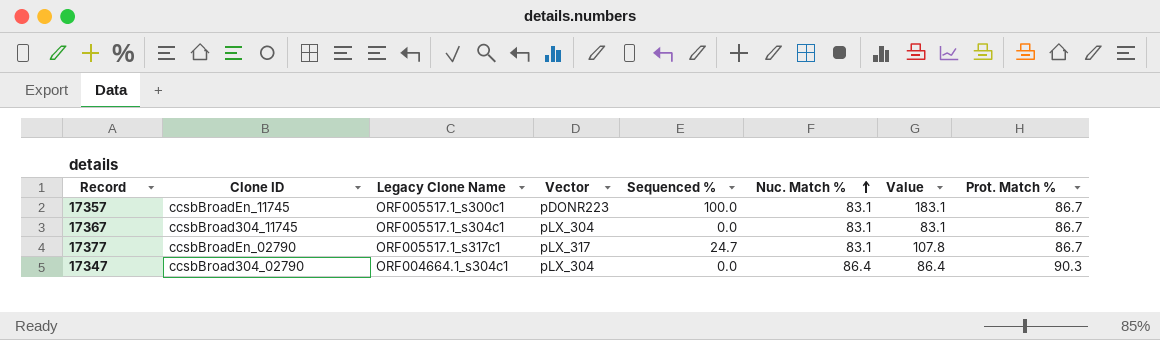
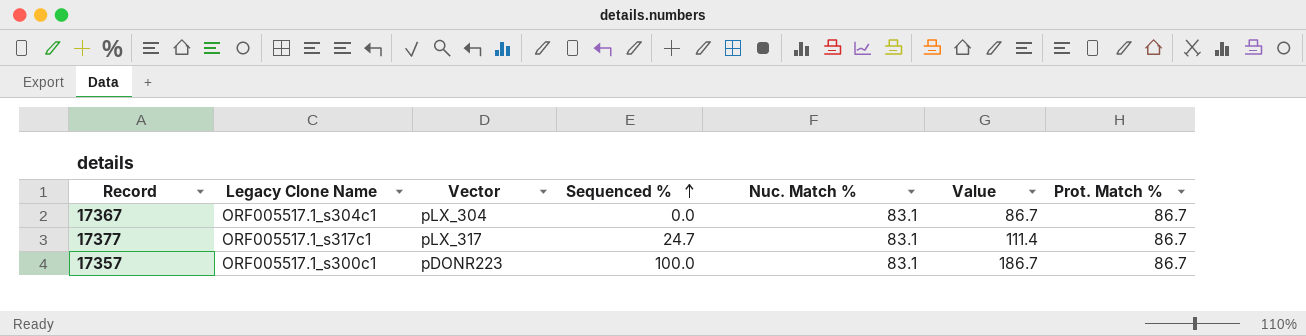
row order: Nuc. Match % ascending -> Sequenced % ascending
column Clone ID | position: 2 -> none
column Value | formula: [Sequenced %] + [Nuc. Match %] -> [Sequenced %] + [Prot. Match %]
row 17347: ccsbBroad304_02790 | ORF004664.1_s304c1 | pLX_304 | 0.0 | 86.4 | 86.4 | 90.3 -> none

